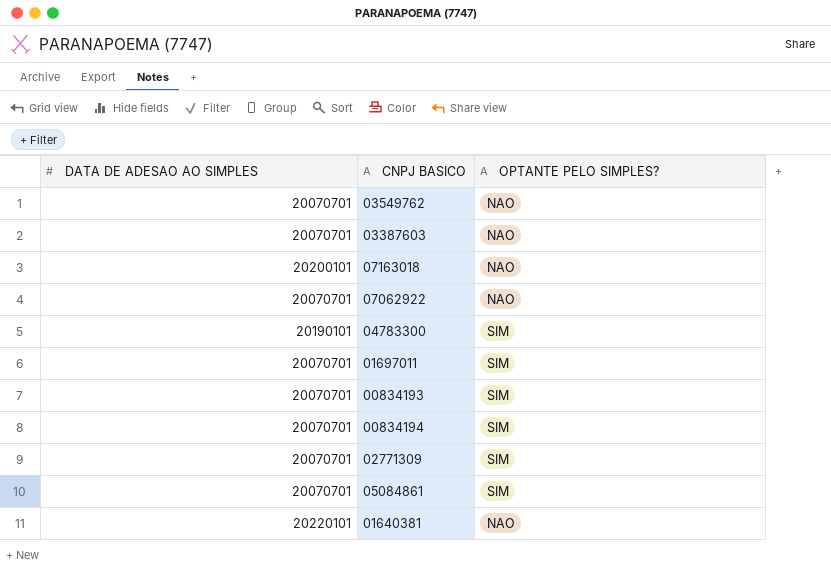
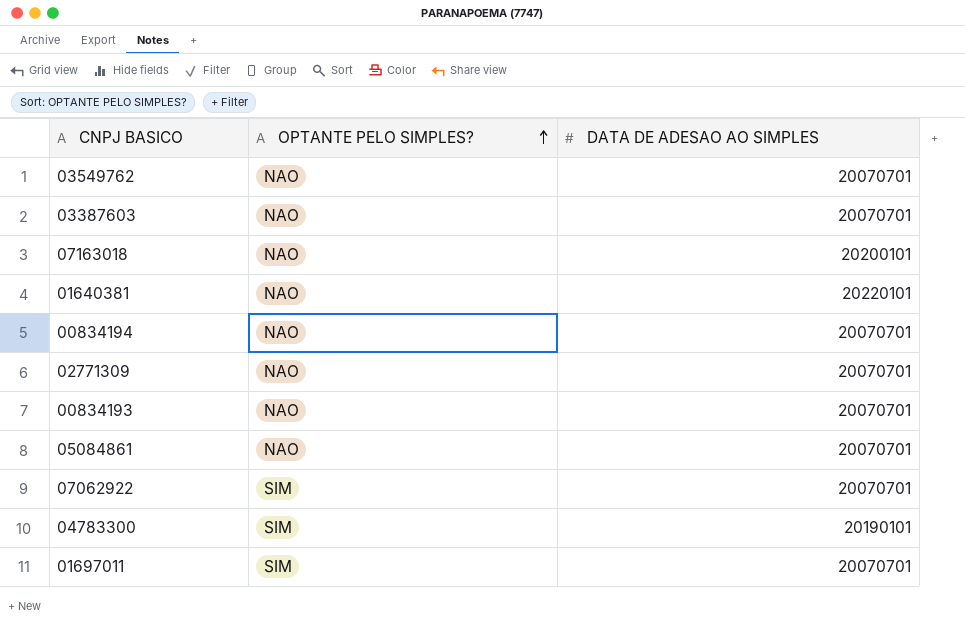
row order: none -> OPTANTE PELO SIMPLES? ascending
column DATA DE ADESAO AO SIMPLES | position: 1 -> 3
00834194 | OPTANTE PELO SIMPLES?: SIM -> NAO
02771309 | OPTANTE PELO SIMPLES?: SIM -> NAO
00834193 | OPTANTE PELO SIMPLES?: SIM -> NAO
05084861 | OPTANTE PELO SIMPLES?: SIM -> NAO
07062922 | OPTANTE PELO SIMPLES?: NAO -> SIM

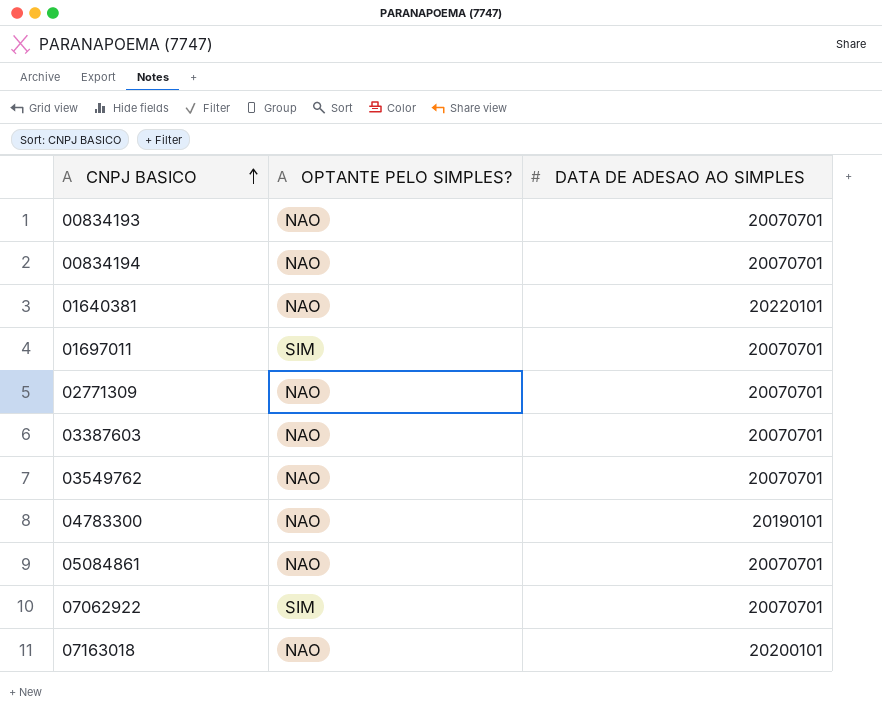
row order: OPTANTE PELO SIMPLES? ascending -> CNPJ BASICO ascending
04783300 | OPTANTE PELO SIMPLES?: SIM -> NAO

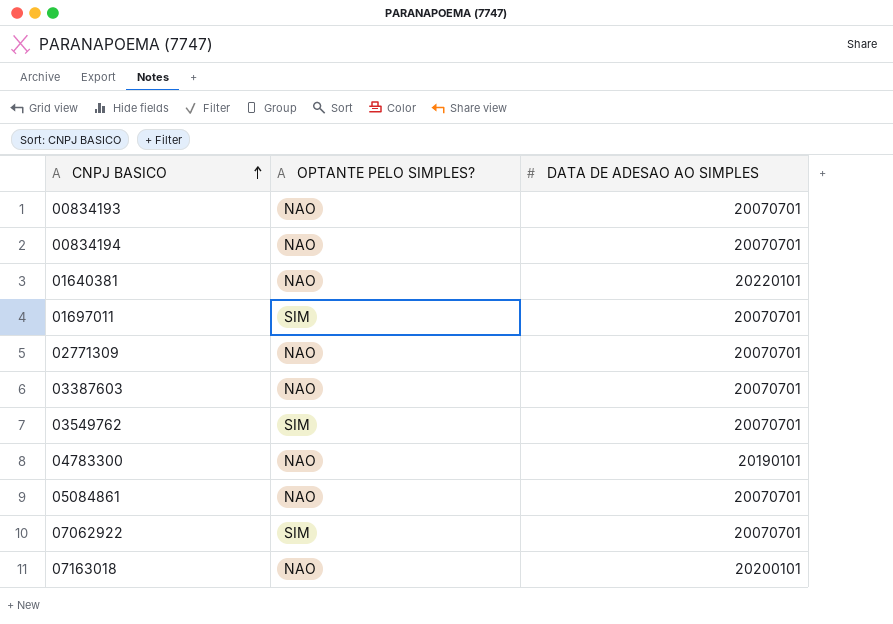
03549762 | OPTANTE PELO SIMPLES?: NAO -> SIM

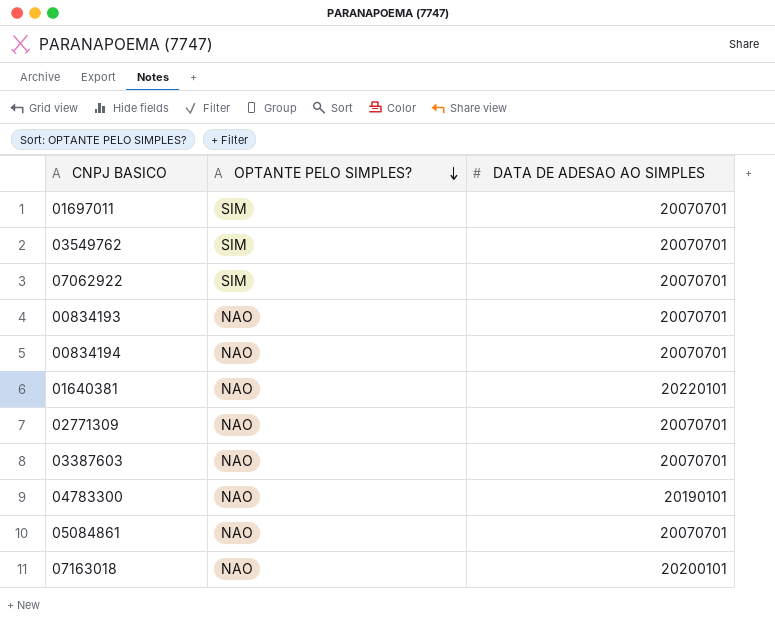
row order: CNPJ BASICO ascending -> OPTANTE PELO SIMPLES? descending

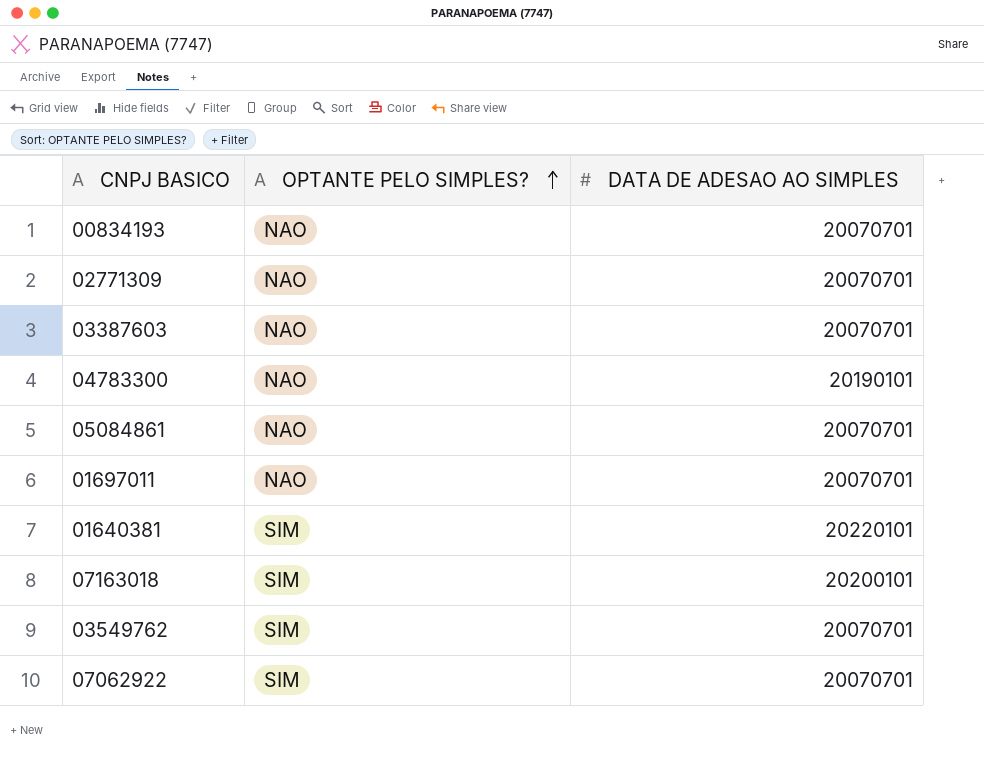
row order: OPTANTE PELO SIMPLES? descending -> OPTANTE PELO SIMPLES? ascending
row 00834194: NAO | 20070701 -> none
01697011 | OPTANTE PELO SIMPLES?: SIM -> NAO
01640381 | OPTANTE PELO SIMPLES?: NAO -> SIM
07163018 | OPTANTE PELO SIMPLES?: NAO -> SIM

